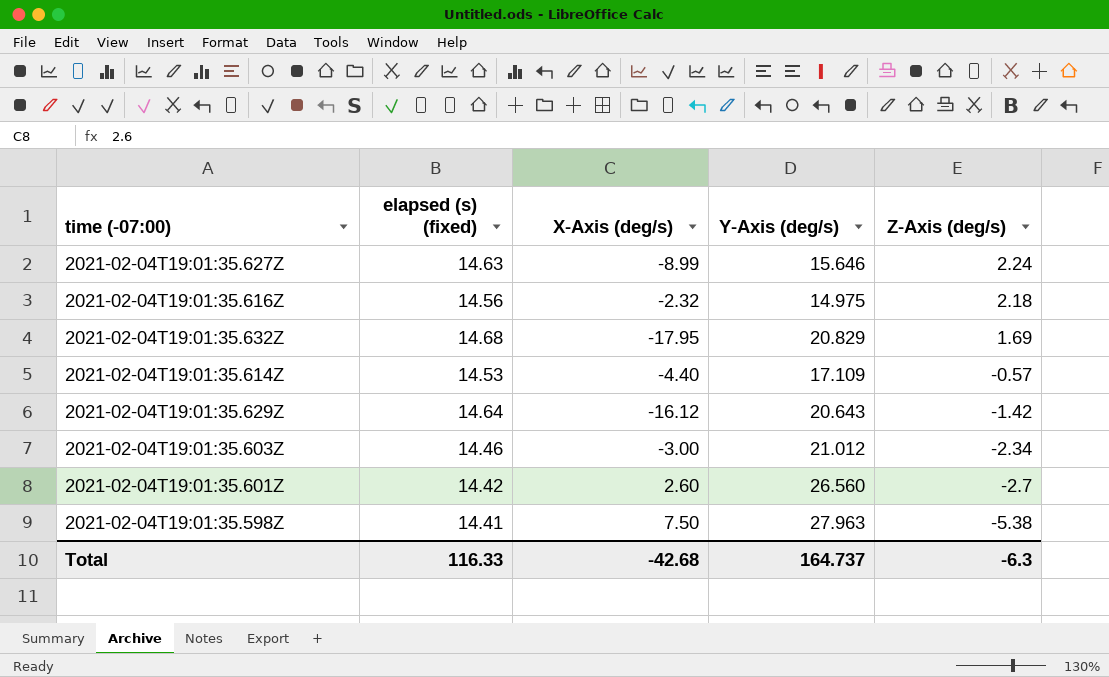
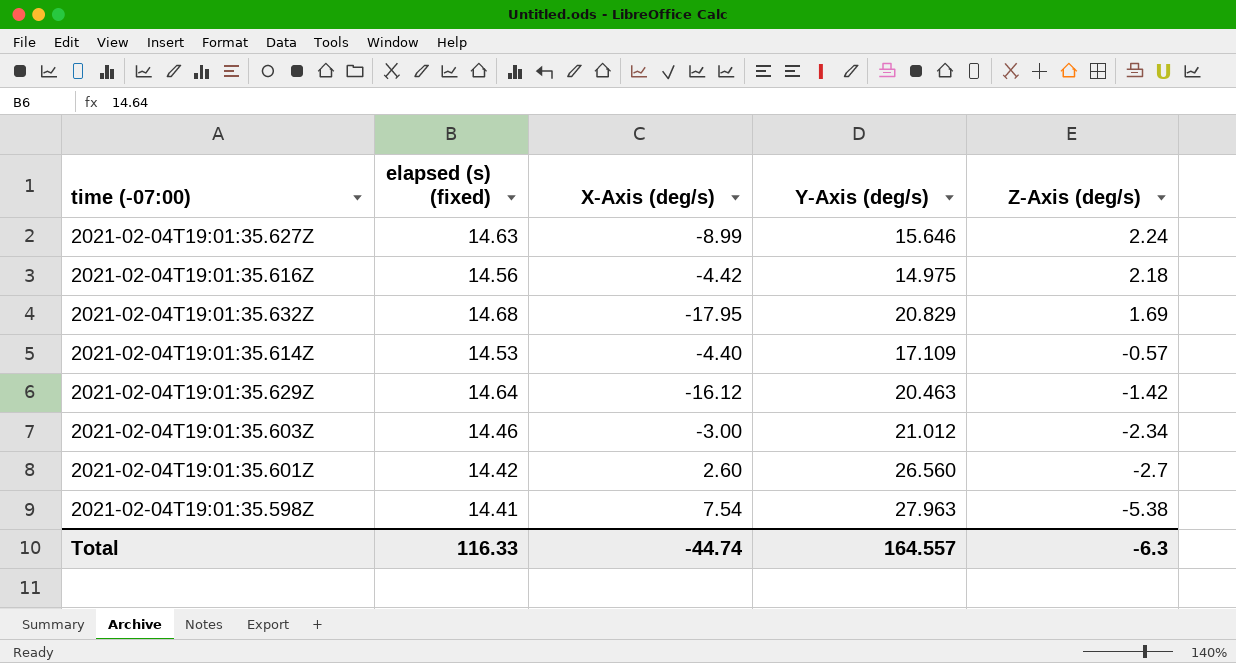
2021-02-04T19:01:35.616Z | X-Axis (deg/s): -2.32 -> -4.42
2021-02-04T19:01:35.629Z | Y-Axis (deg/s): 20.643 -> 20.463
2021-02-04T19:01:35.598Z | X-Axis (deg/s): 7.50 -> 7.54
Total | X-Axis (deg/s): -42.68 -> -44.74
Total | Y-Axis (deg/s): 164.737 -> 164.557

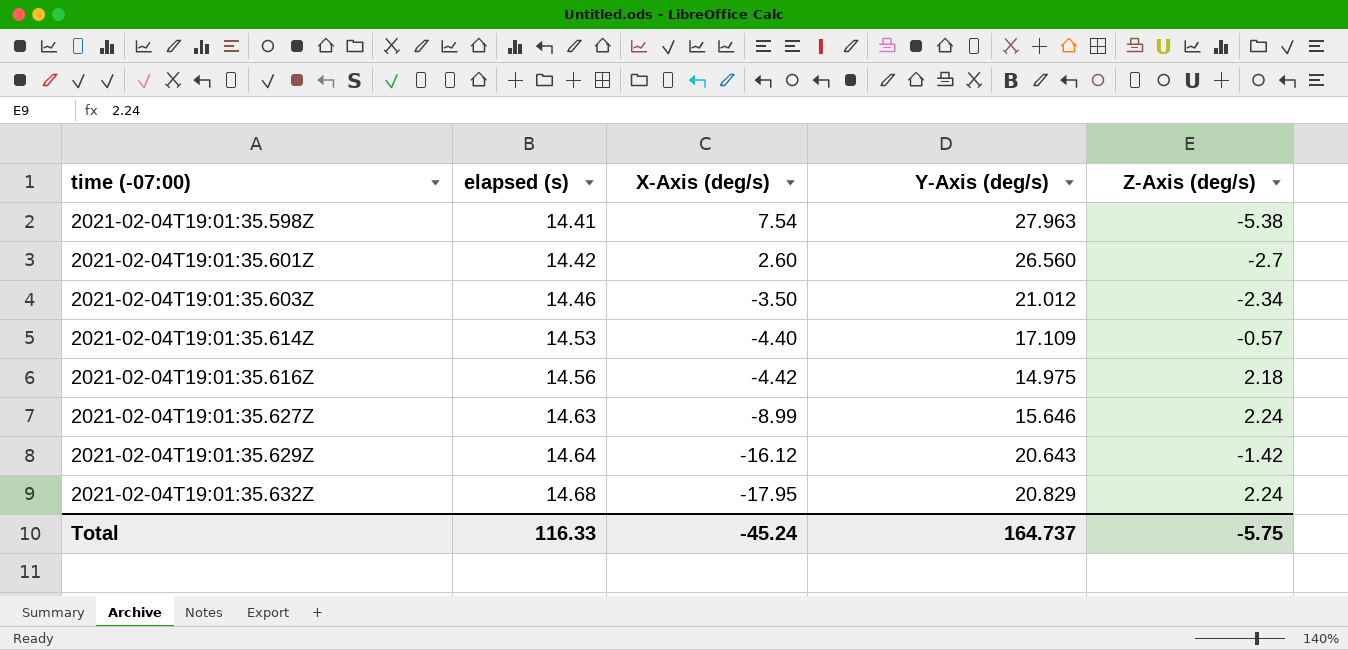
row order: Z-Axis (deg/s) descending -> time (-07:00) ascending
column name: elapsed (s) (fixed) -> elapsed (s)
2021-02-04T19:01:35.603Z | X-Axis (deg/s): -3.00 -> -3.50
2021-02-04T19:01:35.629Z | Y-Axis (deg/s): 20.463 -> 20.643
2021-02-04T19:01:35.632Z | Z-Axis (deg/s): 1.69 -> 2.24
Total | X-Axis (deg/s): -44.74 -> -45.24
Total | Y-Axis (deg/s): 164.557 -> 164.737
Total | Z-Axis (deg/s): -6.3 -> -5.75

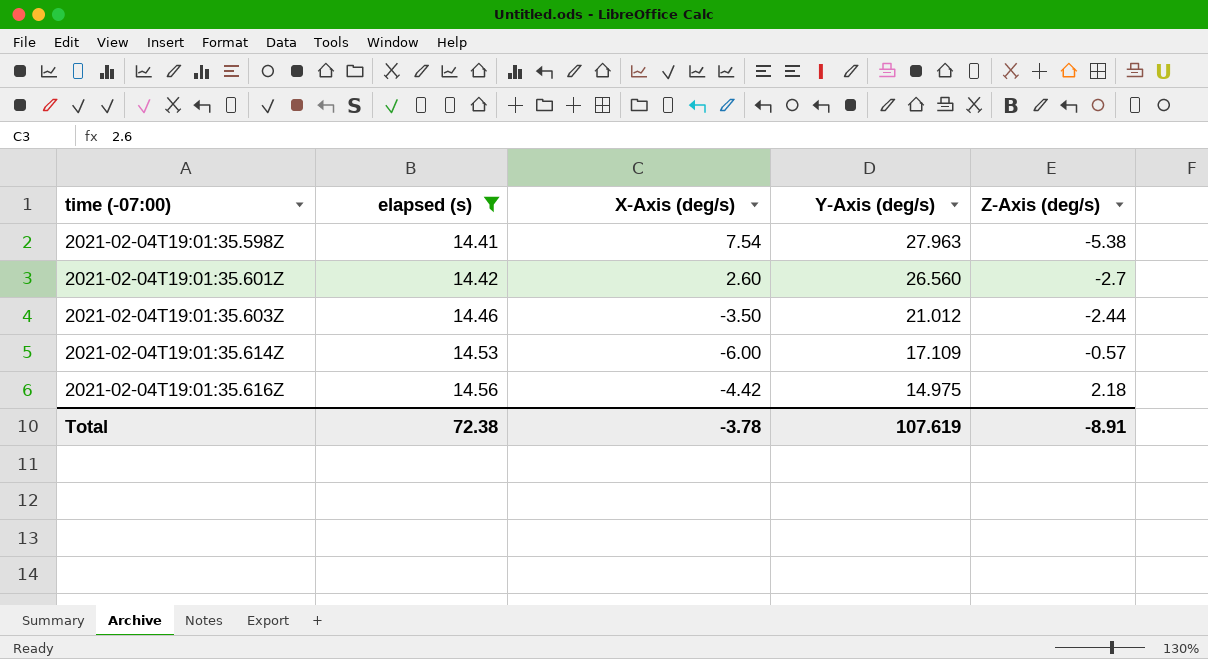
filter: none -> elapsed (s) <= 14.56
2021-02-04T19:01:35.603Z | Z-Axis (deg/s): -2.34 -> -2.44
2021-02-04T19:01:35.614Z | X-Axis (deg/s): -4.40 -> -6.00
Total | elapsed (s): 116.33 -> 72.38
Total | X-Axis (deg/s): -45.24 -> -3.78
Total | Y-Axis (deg/s): 164.737 -> 107.619
Total | Z-Axis (deg/s): -5.75 -> -8.91

